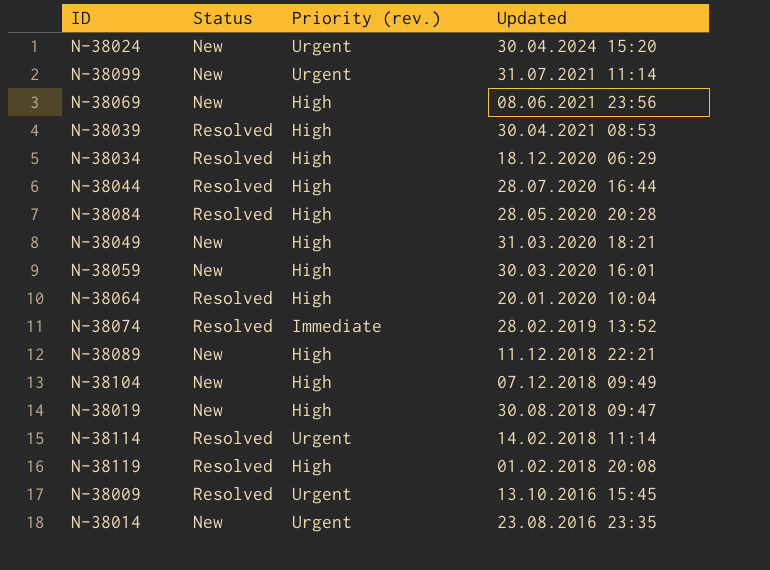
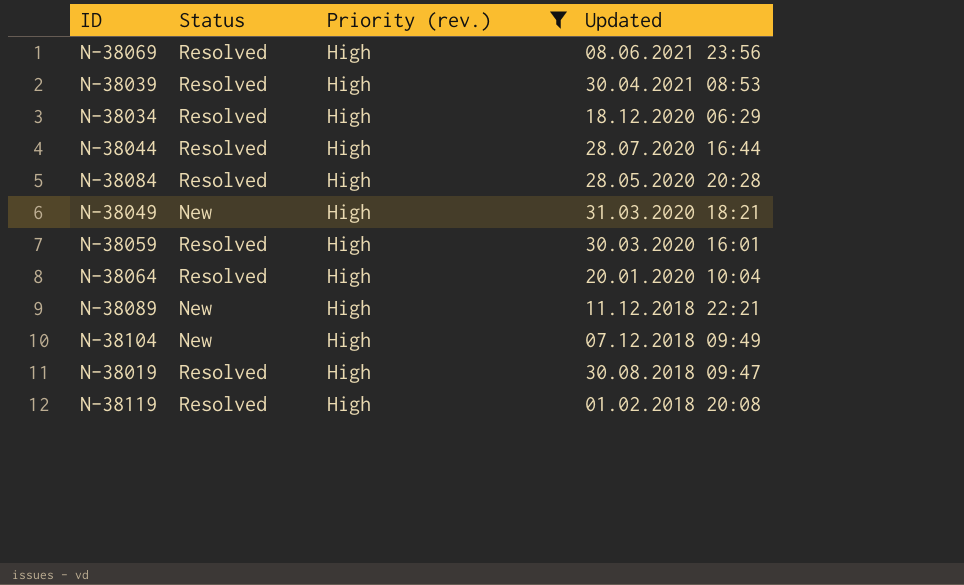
filter: none -> Priority (rev.) = High
N-38069 | Status: New -> Resolved
N-38059 | Status: New -> Resolved
N-38019 | Status: New -> Resolved

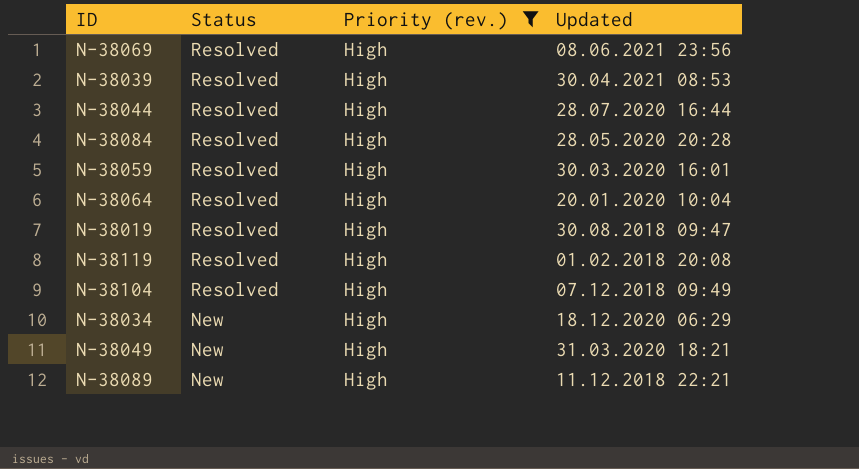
row order: Updated descending -> Status descending
N-38104 | Status: New -> Resolved
N-38034 | Status: Resolved -> New

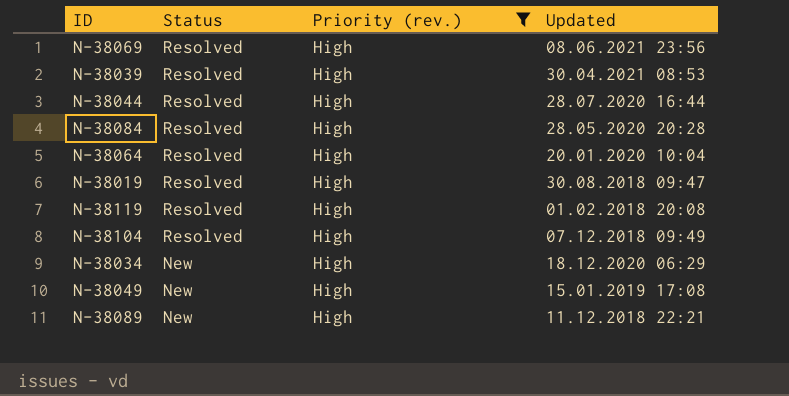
row N-38059: Resolved | High | 30.03.2020 16:01 -> none
N-38049 | Updated: 31.03.2020 18:21 -> 15.01.2019 17:08

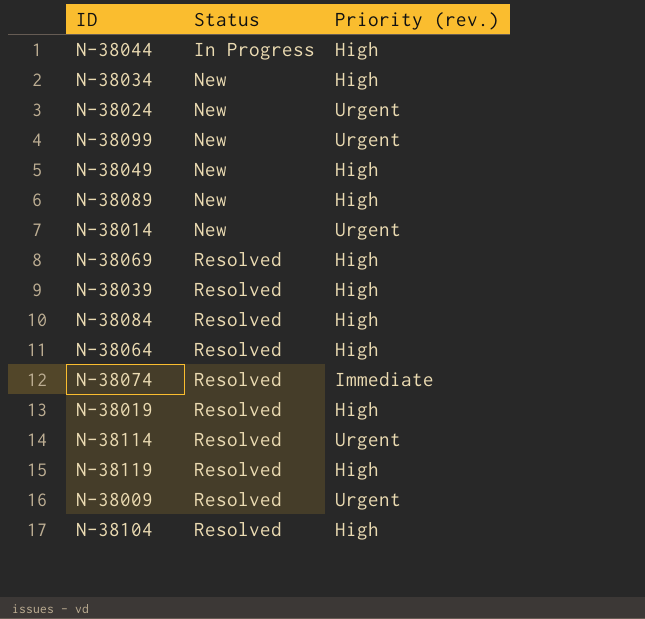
filter: Priority (rev.) = High -> none
row order: Status descending -> Status ascending
column Updated | position: 4 -> none
N-38044 | Status: Resolved -> In Progress

